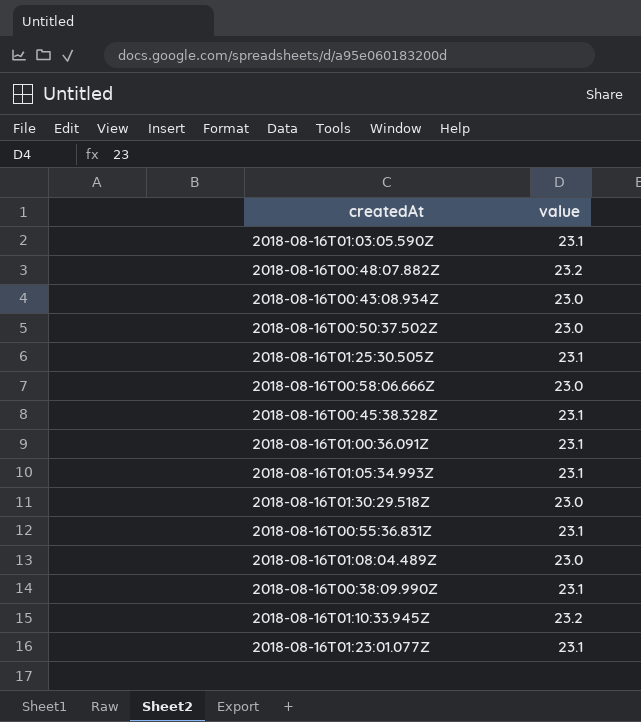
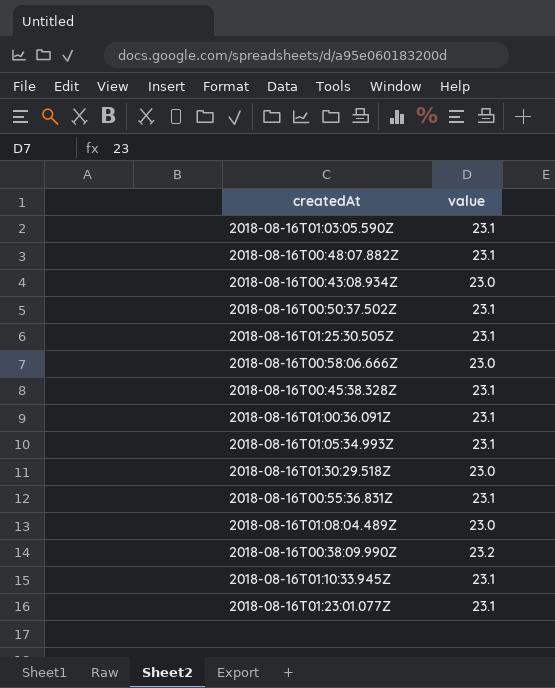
2018-08-16T00:48:07.882Z | value: 23.2 -> 23.1
2018-08-16T00:50:37.502Z | value: 23.0 -> 23.1
2018-08-16T00:38:09.990Z | value: 23.1 -> 23.2
2018-08-16T01:10:33.945Z | value: 23.2 -> 23.1

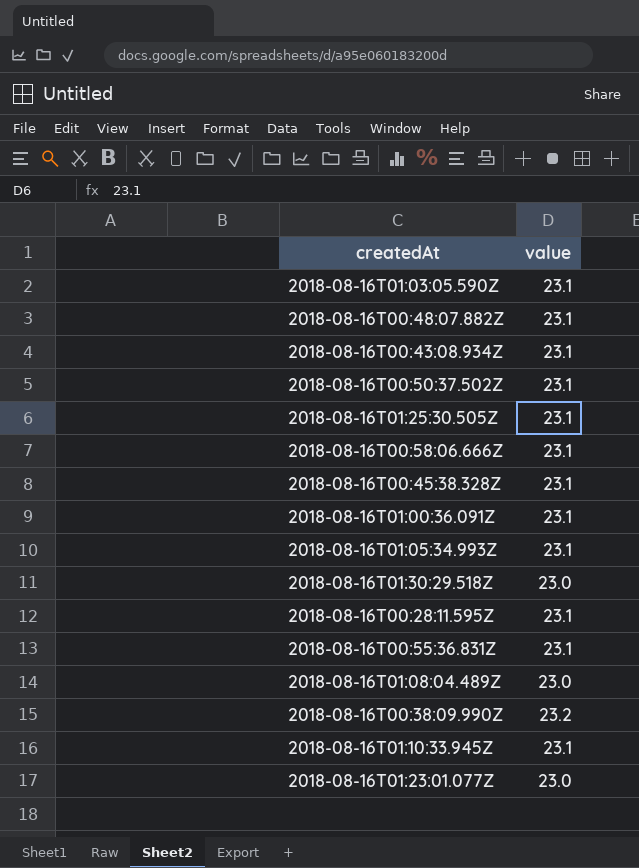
2018-08-16T00:43:08.934Z | value: 23.0 -> 23.1
2018-08-16T00:58:06.666Z | value: 23.0 -> 23.1
row 2018-08-16T00:28:11.595Z: none -> 23.1
2018-08-16T01:23:01.077Z | value: 23.1 -> 23.0

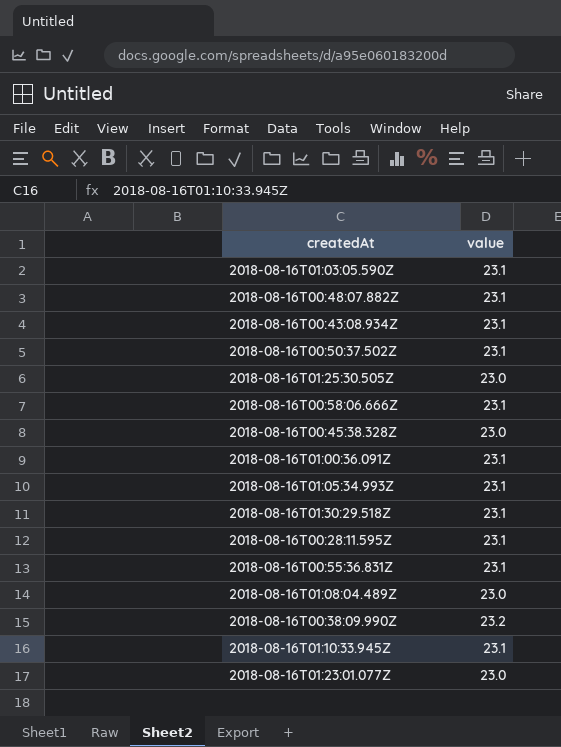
2018-08-16T01:25:30.505Z | value: 23.1 -> 23.0
2018-08-16T00:45:38.328Z | value: 23.1 -> 23.0
2018-08-16T01:30:29.518Z | value: 23.0 -> 23.1

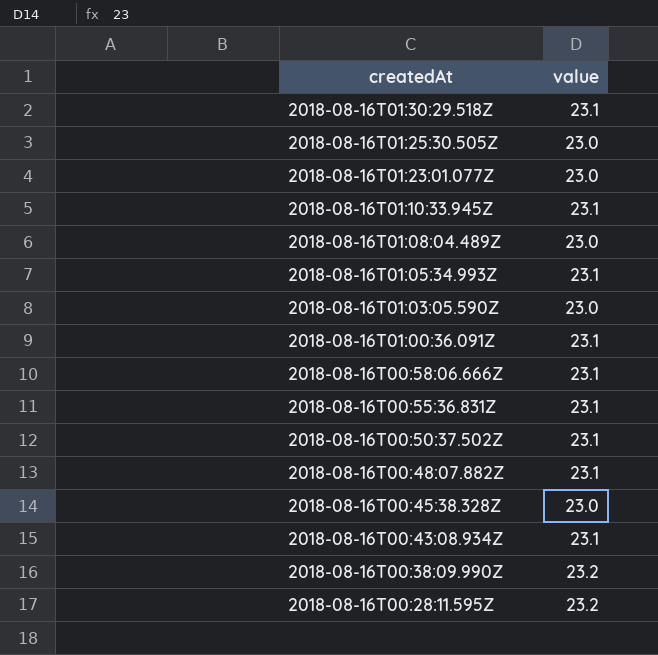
row order: none -> createdAt descending
2018-08-16T01:03:05.590Z | value: 23.1 -> 23.0
2018-08-16T00:28:11.595Z | value: 23.1 -> 23.2

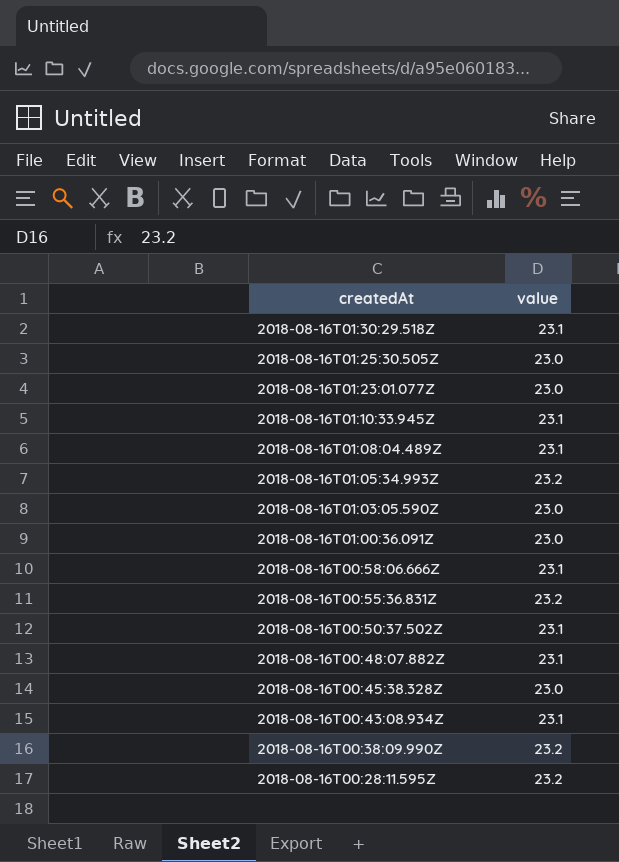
2018-08-16T01:08:04.489Z | value: 23.0 -> 23.1
2018-08-16T01:05:34.993Z | value: 23.1 -> 23.2
2018-08-16T01:00:36.091Z | value: 23.1 -> 23.0
2018-08-16T00:55:36.831Z | value: 23.1 -> 23.2

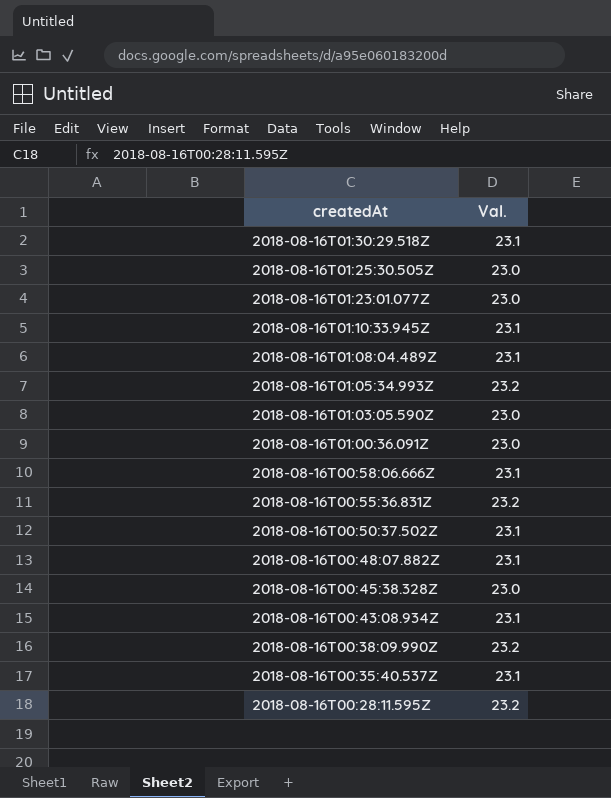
column name: value -> Val.
row 2018-08-16T00:35:40.537Z: none -> 23.1

